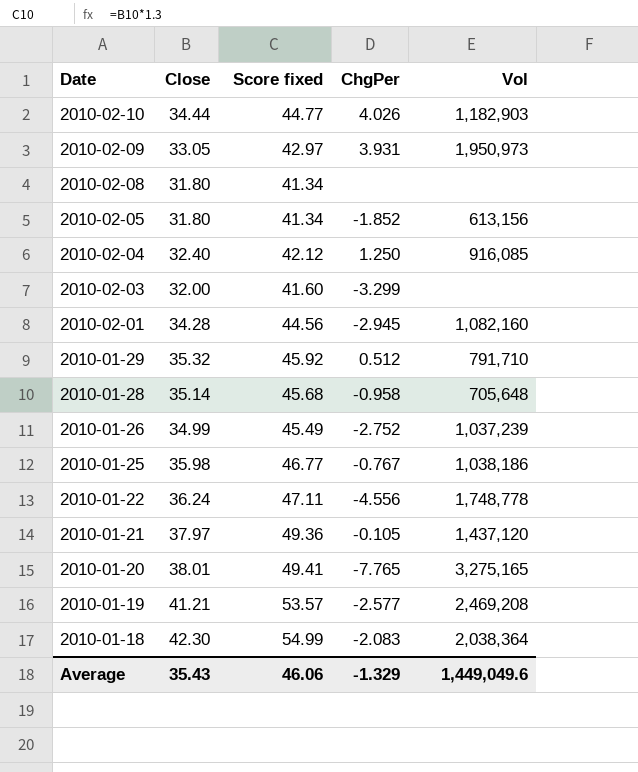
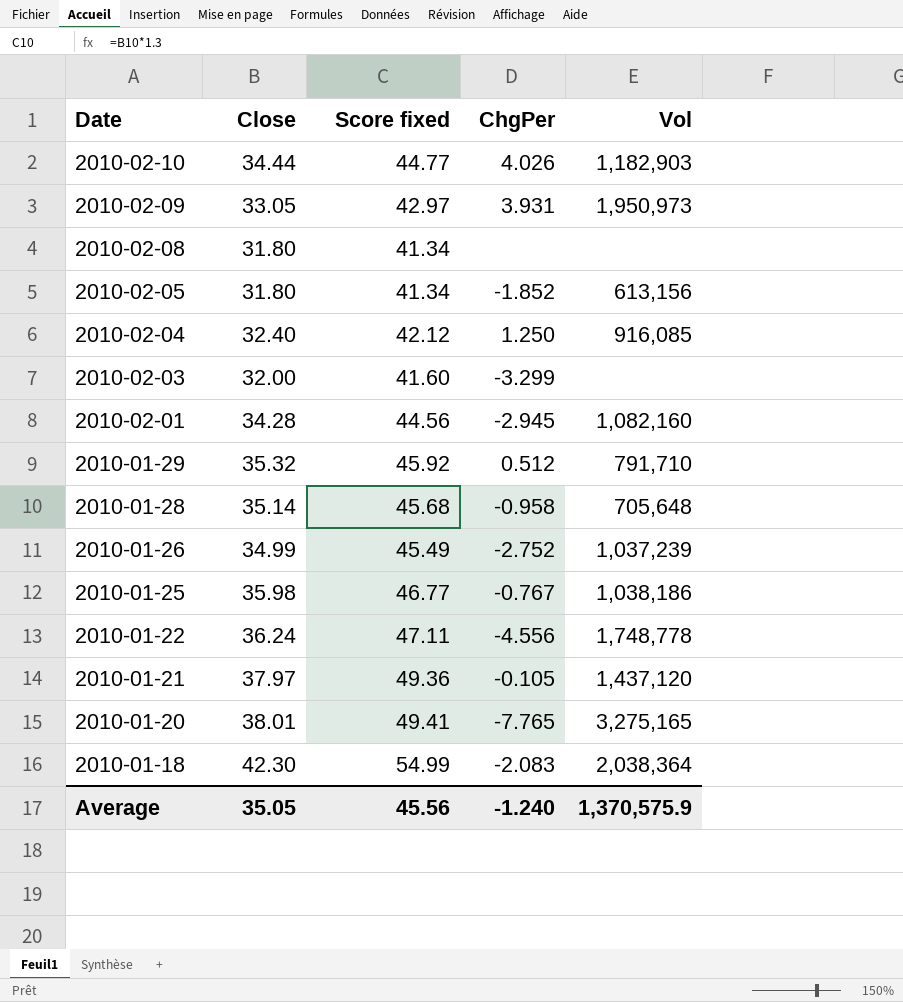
row 2010-01-19: 41.21 | 53.57 | -2.577 | 2,469,208 -> none
Average | Close: 35.43 -> 35.05
Average | Score fixed: 46.06 -> 45.56
Average | ChgPer: -1.329 -> -1.240
Average | Vol: 1,449,049.6 -> 1,370,575.9

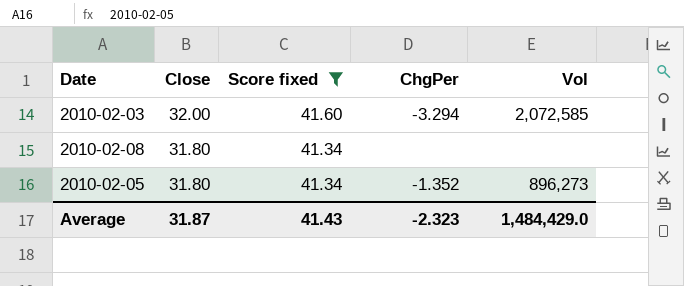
filter: none -> Score fixed <= 41.60
row order: Date descending -> Close descending
2010-02-03 | ChgPer: -3.299 -> -3.294
2010-02-03 | Vol: none -> 2,072,585
2010-02-05 | ChgPer: -1.852 -> -1.352
2010-02-05 | Vol: 613,156 -> 896,273
Average | Close: 35.05 -> 31.87
Average | Score fixed: 45.56 -> 41.43
Average | ChgPer: -1.240 -> -2.323
Average | Vol: 1,370,575.9 -> 1,484,429.0

